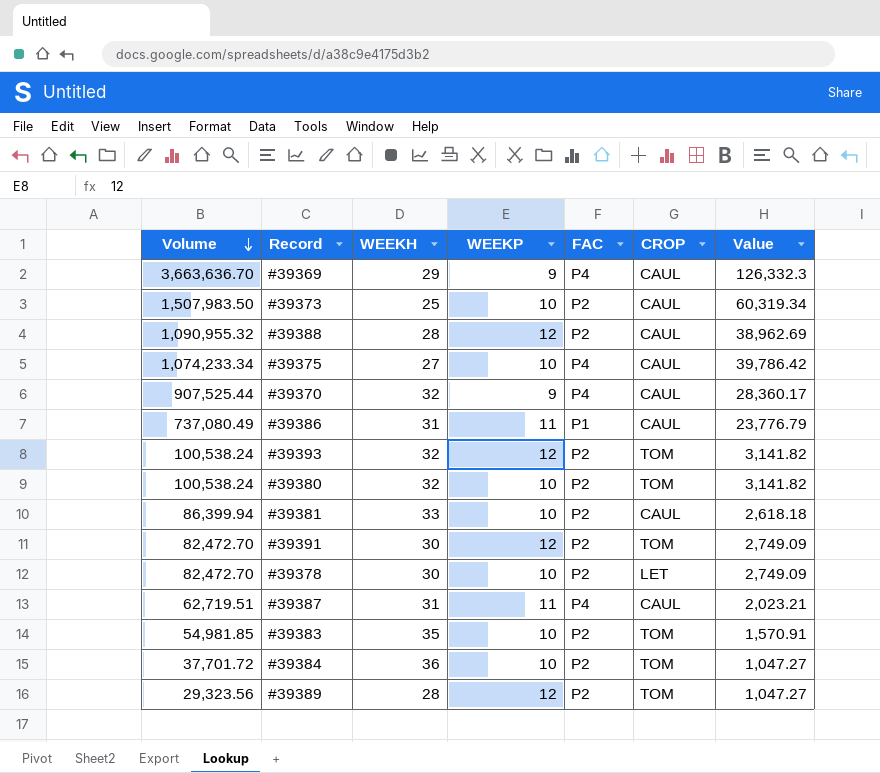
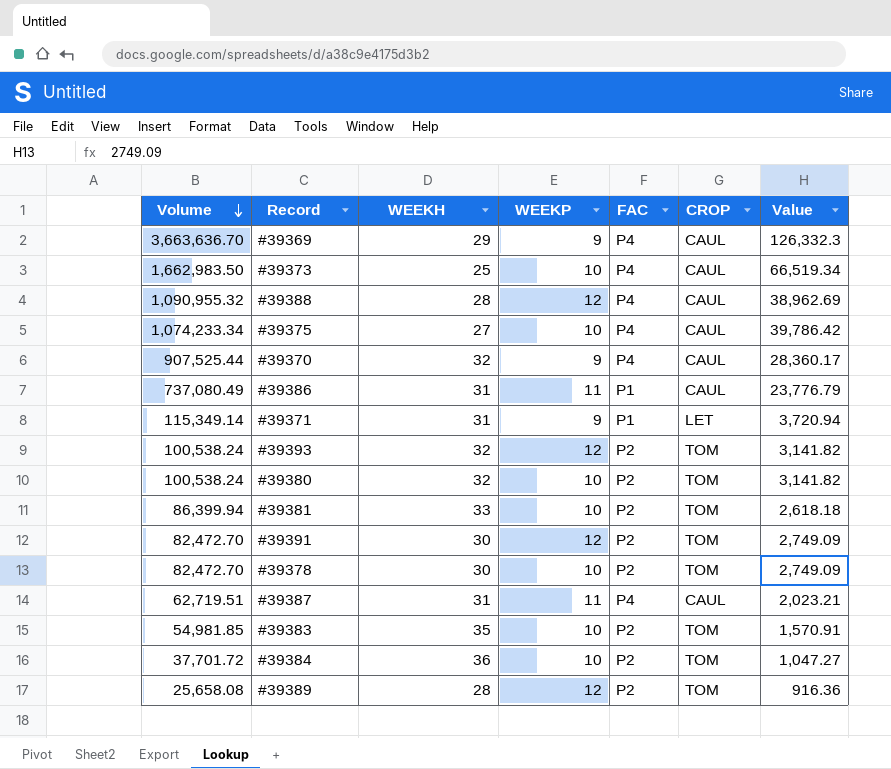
#39373 | Volume: 1,507,983.50 -> 1,662,983.50
#39373 | FAC: P2 -> P4
#39373 | Value: 60,319.34 -> 66,519.34
#39388 | FAC: P2 -> P4
row #39371: none -> 115,349.14 | 31 | 9 | P1 | LET | 3,720.94
#39381 | CROP: CAUL -> TOM
#39378 | CROP: LET -> TOM
#39389 | Volume: 29,323.56 -> 25,658.08
#39389 | Value: 1,047.27 -> 916.36

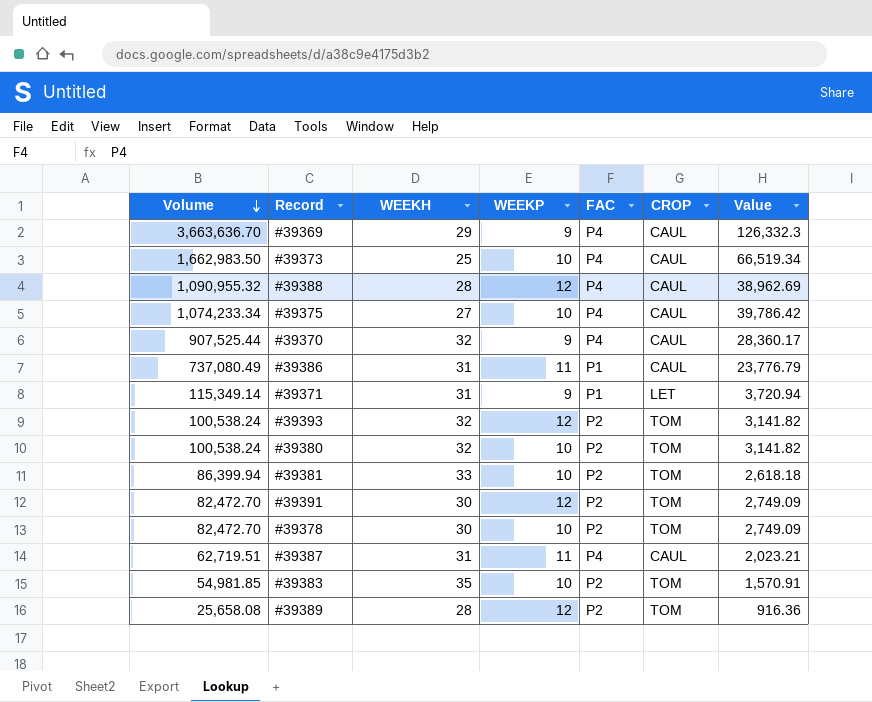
row #39384: 37,701.72 | 36 | 10 | P2 | TOM | 1,047.27 -> none

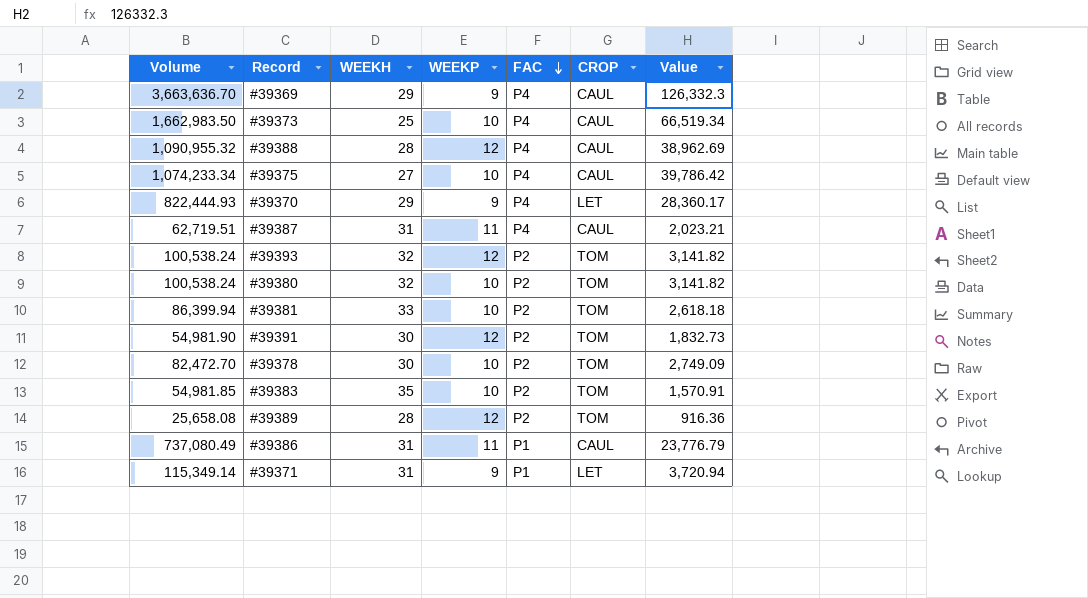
row order: Volume descending -> FAC descending
#39370 | Volume: 907,525.44 -> 822,444.93
#39370 | WEEKH: 32 -> 29
#39370 | CROP: CAUL -> LET
#39391 | Volume: 82,472.70 -> 54,981.90
#39391 | Value: 2,749.09 -> 1,832.73

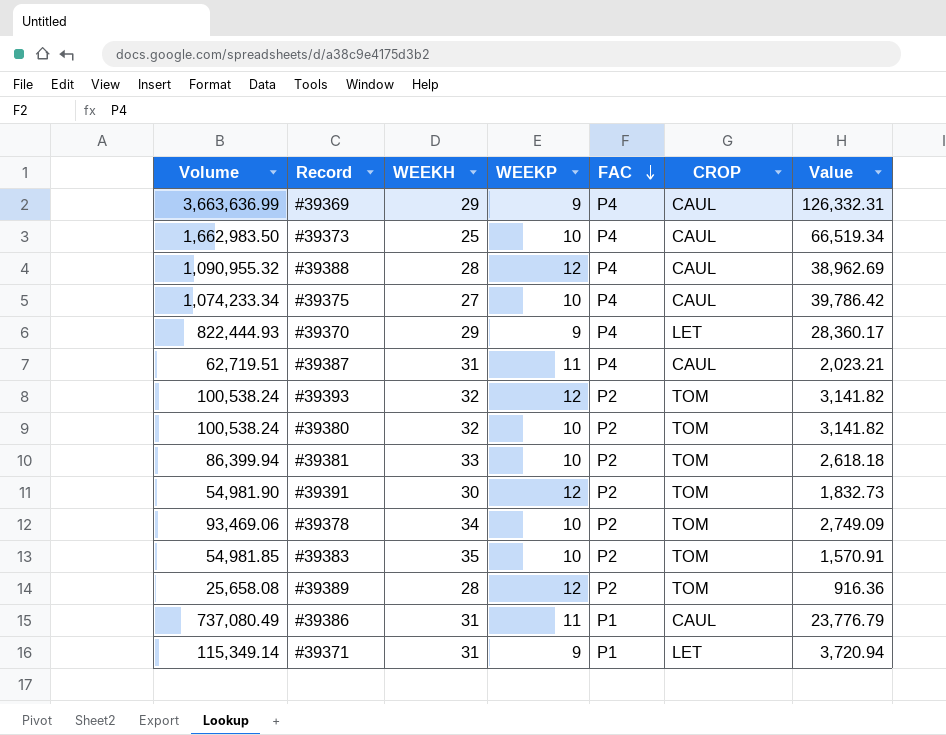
#39369 | Volume: 3,663,636.70 -> 3,663,636.99
#39369 | Value: 126,332.3 -> 126,332.31
#39378 | Volume: 82,472.70 -> 93,469.06
#39378 | WEEKH: 30 -> 34

